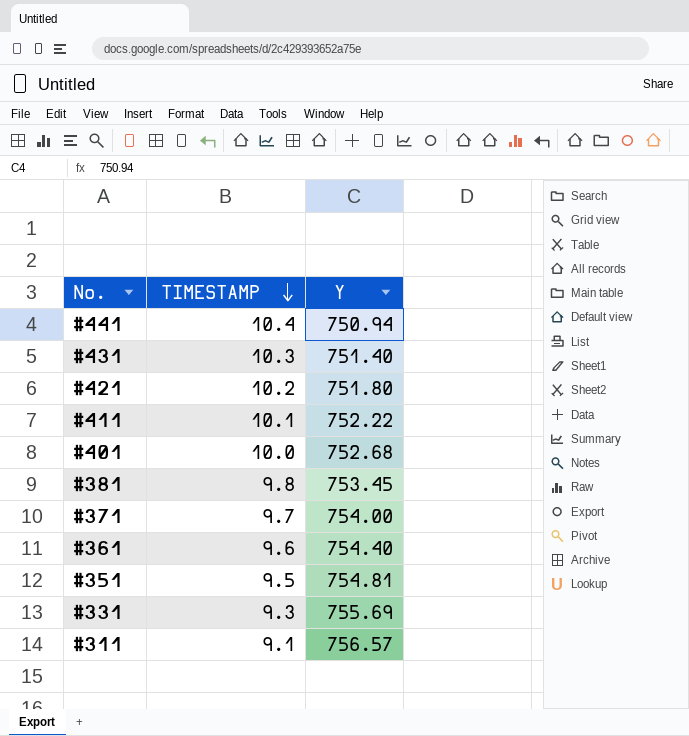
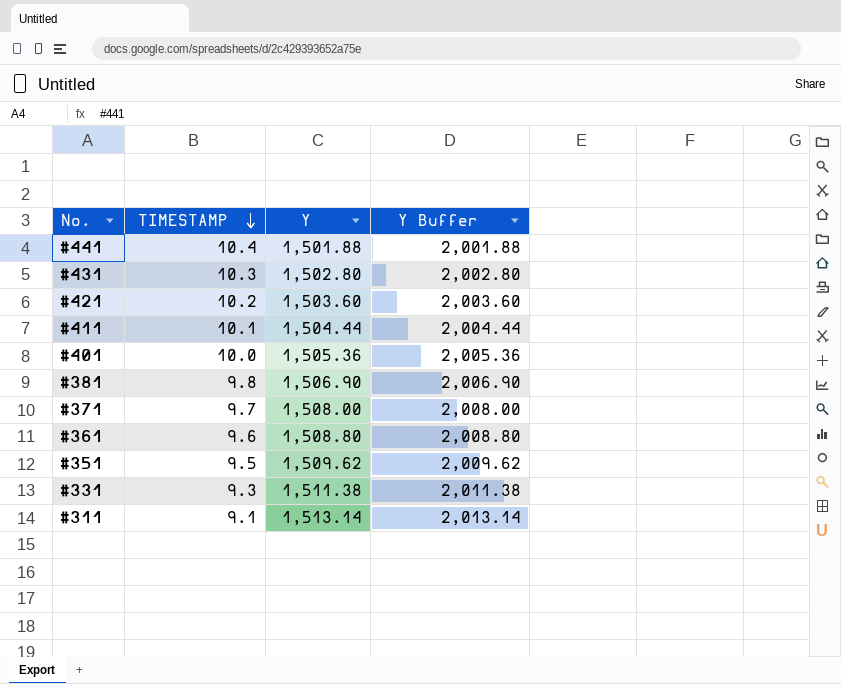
column Y Buffer | formula: none -> [Y] + 500
#441 | Y: 750.94 -> 1,501.88
#431 | Y: 751.40 -> 1,502.80
#421 | Y: 751.80 -> 1,503.60
#411 | Y: 752.22 -> 1,504.44
#401 | Y: 752.68 -> 1,505.36
#381 | Y: 753.45 -> 1,506.90
#371 | Y: 754.00 -> 1,508.00
#361 | Y: 754.40 -> 1,508.80
#351 | Y: 754.81 -> 1,509.62
#331 | Y: 755.69 -> 1,511.38
#311 | Y: 756.57 -> 1,513.14

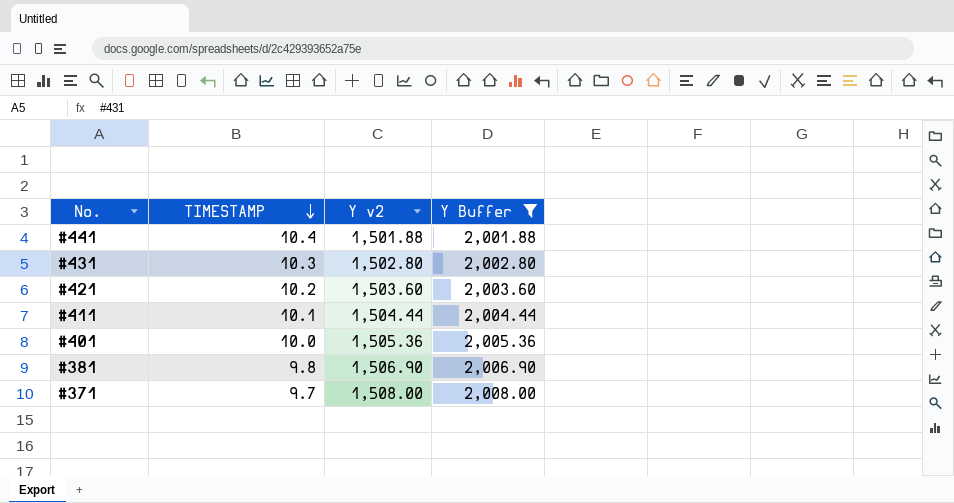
filter: none -> Y Buffer <= 2,008.00
column name: Y -> Y v2

